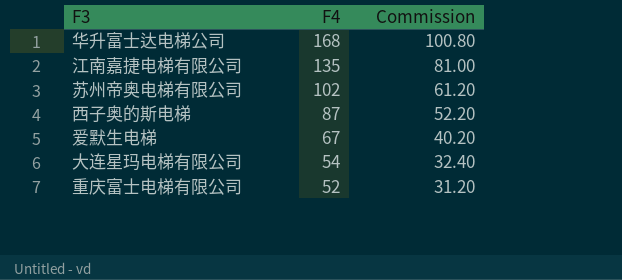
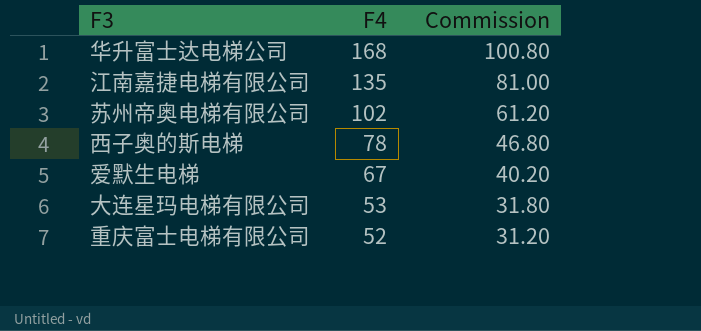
西子奥的斯电梯 | F4: 87 -> 78
西子奥的斯电梯 | Commission: 52.20 -> 46.80
大连星玛电梯有限公司 | F4: 54 -> 53
大连星玛电梯有限公司 | Commission: 32.40 -> 31.80

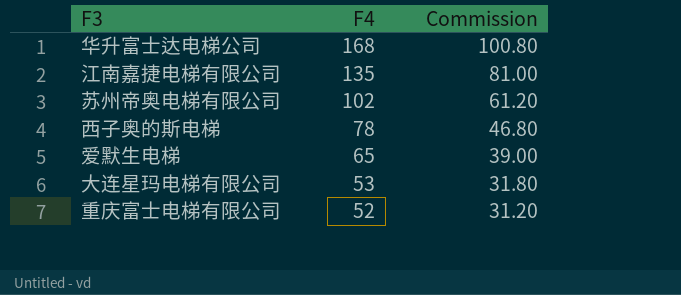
爱默生电梯 | F4: 67 -> 65
爱默生电梯 | Commission: 40.20 -> 39.00

